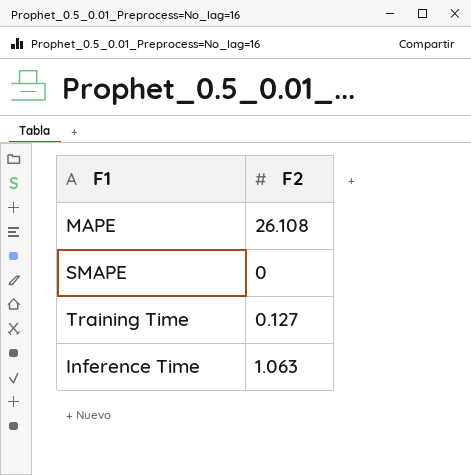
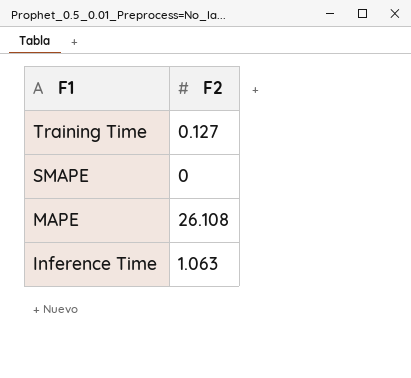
row order: none -> F1 descending

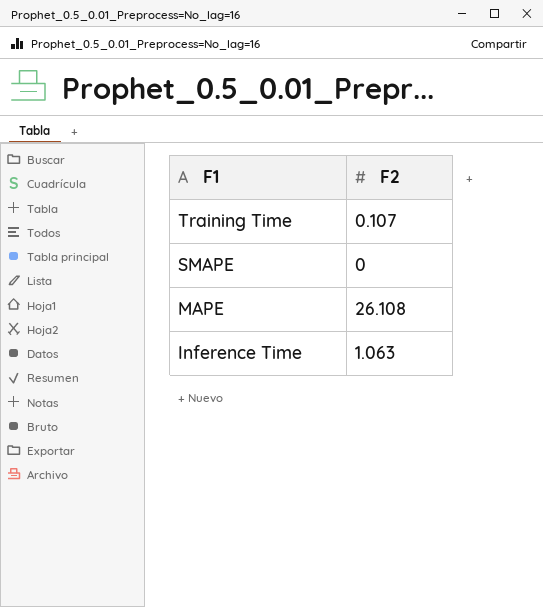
Training Time | F2: 0.127 -> 0.107

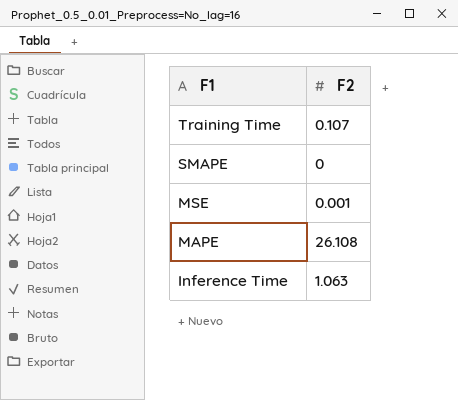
row MSE: none -> 0.001

